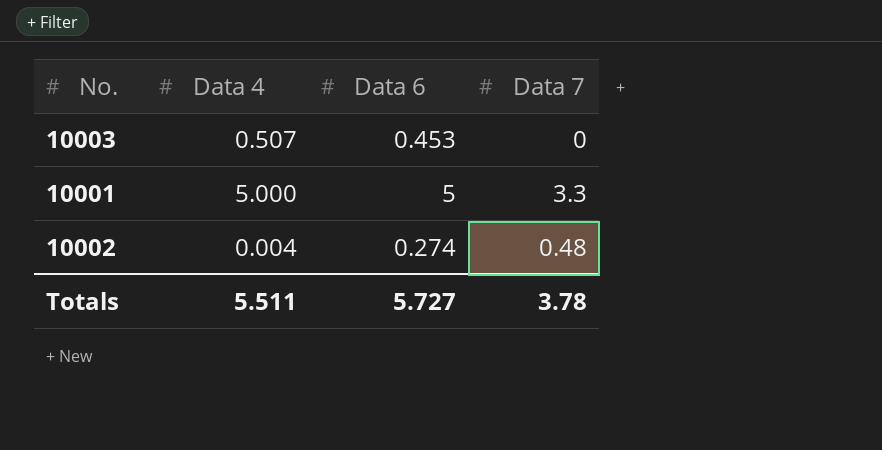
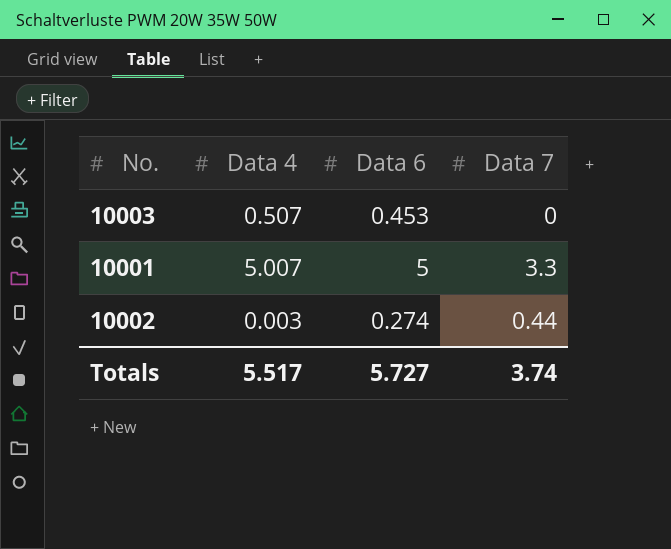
10001 | Data 4: 5.000 -> 5.007
10002 | Data 4: 0.004 -> 0.003
10002 | Data 7: 0.48 -> 0.44
Totals | Data 4: 5.511 -> 5.517
Totals | Data 7: 3.78 -> 3.74

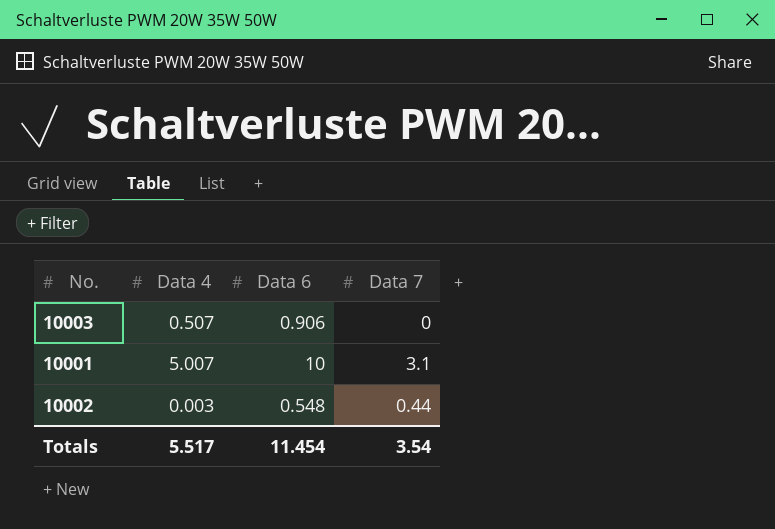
10003 | Data 6: 0.453 -> 0.906
10001 | Data 6: 5 -> 10
10001 | Data 7: 3.3 -> 3.1
10002 | Data 6: 0.274 -> 0.548
Totals | Data 6: 5.727 -> 11.454
Totals | Data 7: 3.74 -> 3.54

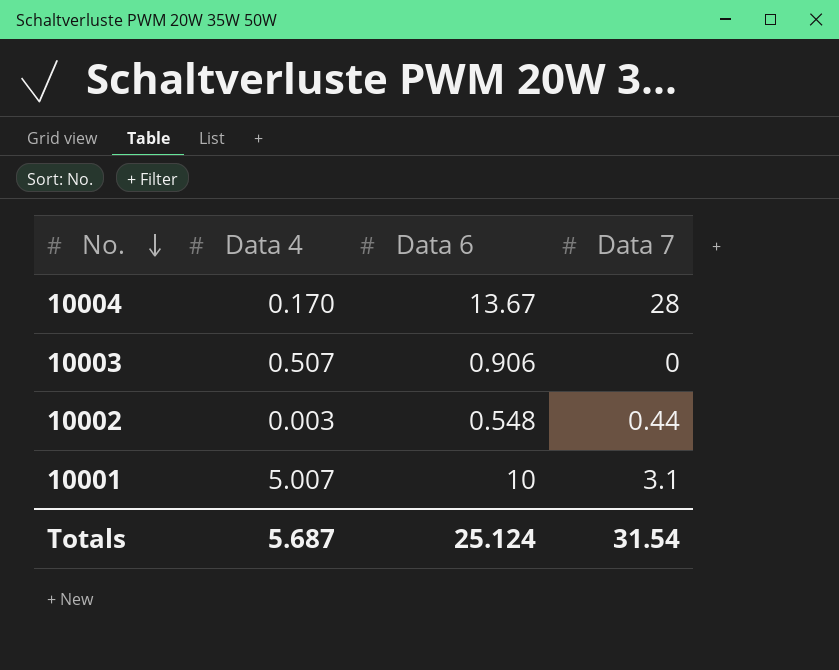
row order: none -> No. descending
row 10004: none -> 0.170 | 13.67 | 28
Totals | Data 4: 5.517 -> 5.687
Totals | Data 6: 11.454 -> 25.124
Totals | Data 7: 3.54 -> 31.54

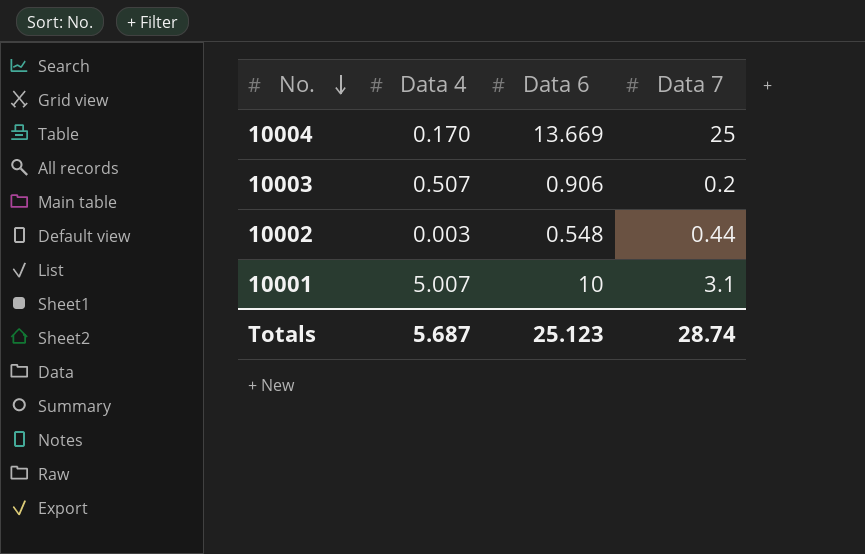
10004 | Data 6: 13.67 -> 13.669
10004 | Data 7: 28 -> 25
10003 | Data 7: 0 -> 0.2
Totals | Data 6: 25.124 -> 25.123
Totals | Data 7: 31.54 -> 28.74

